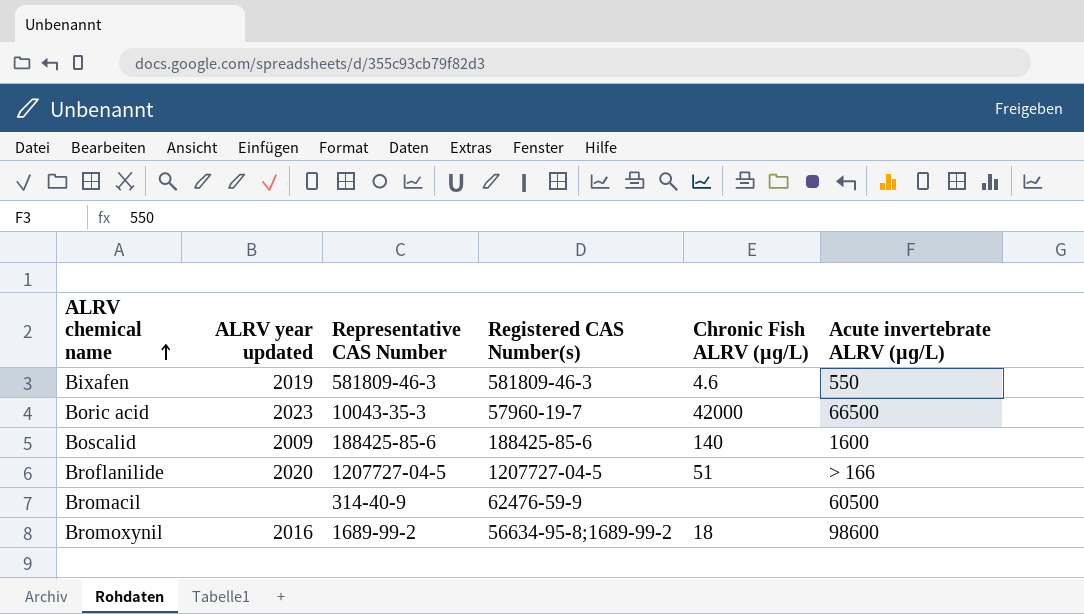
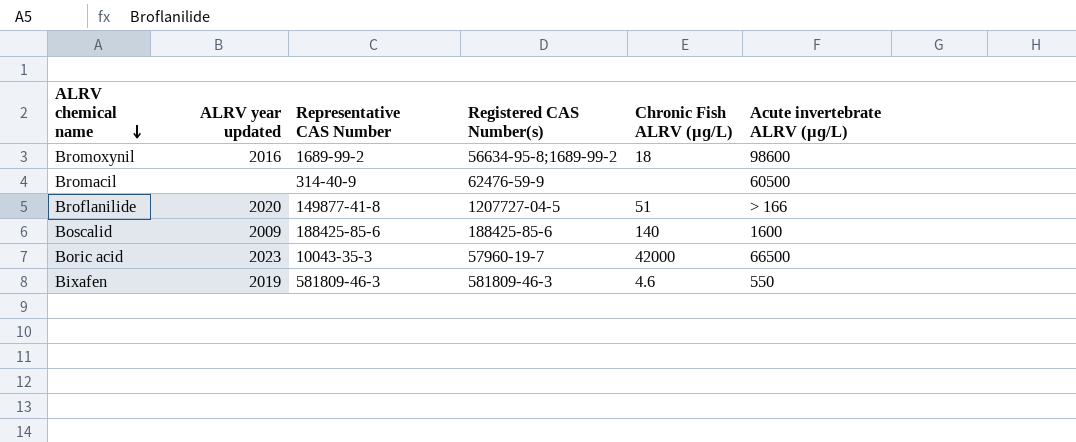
row order: ALRV chemical name ascending -> ALRV chemical name descending
Broflanilide | Representative CAS Number: 1207727-04-5 -> 149877-41-8

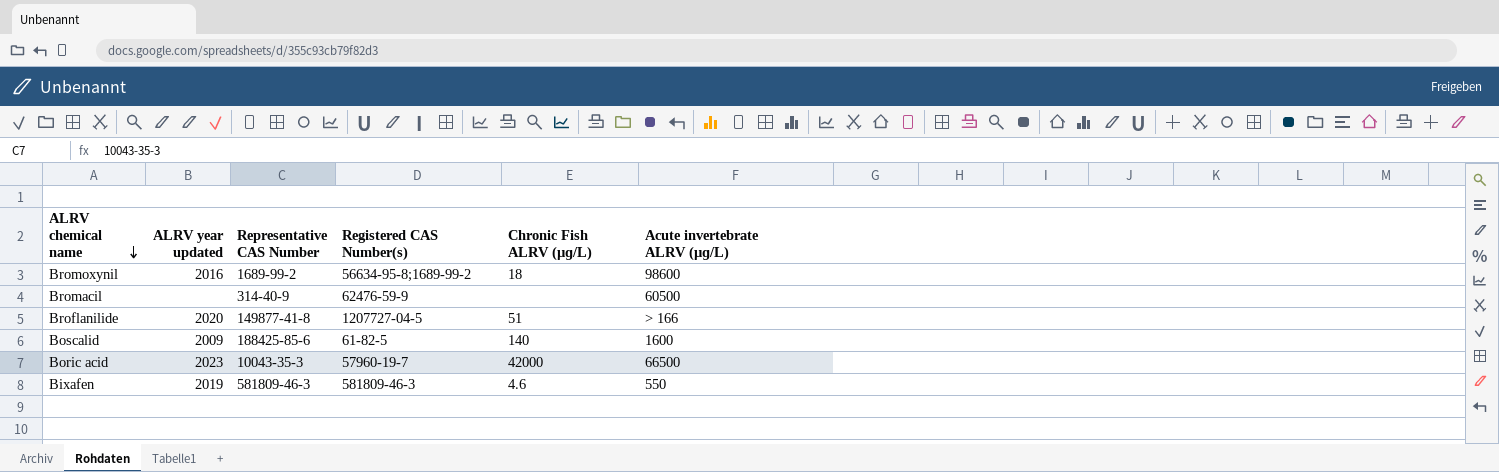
Boscalid | Registered CAS Number(s): 188425-85-6 -> 61-82-5

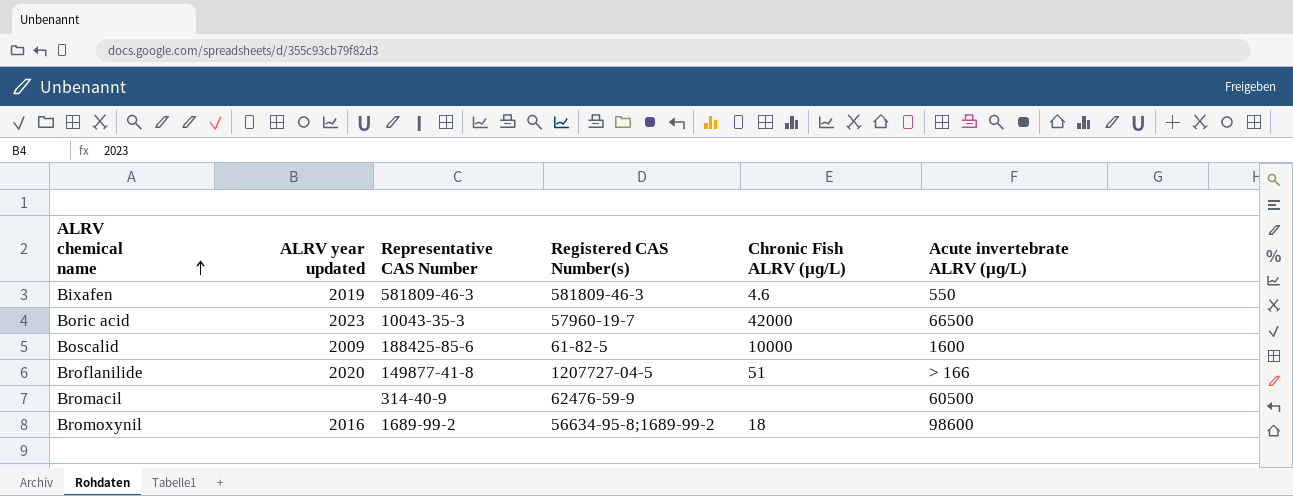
row order: ALRV chemical name descending -> ALRV chemical name ascending
Boscalid | Chronic Fish ALRV (µɡ/L): 140 -> 10000

